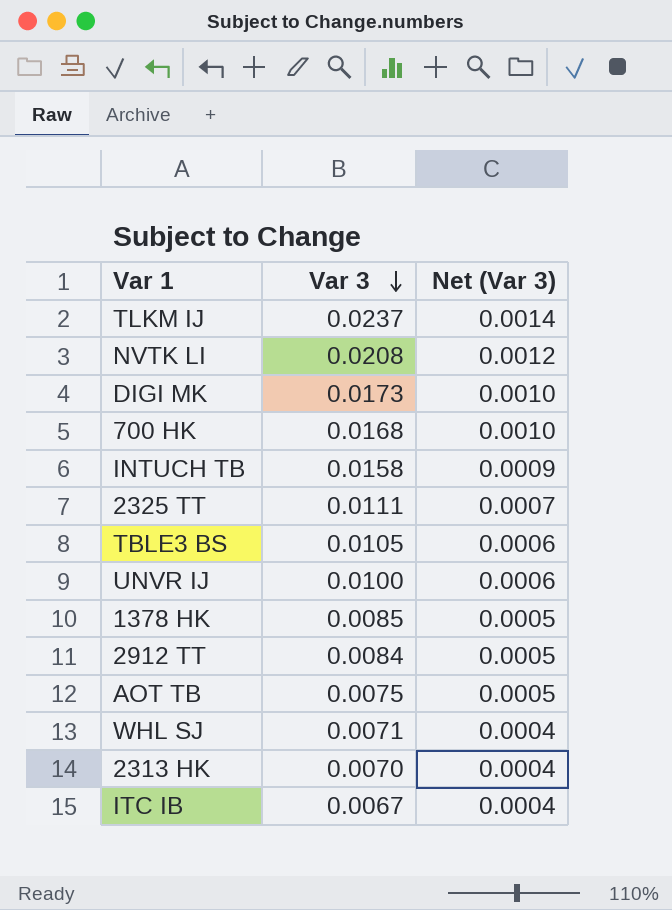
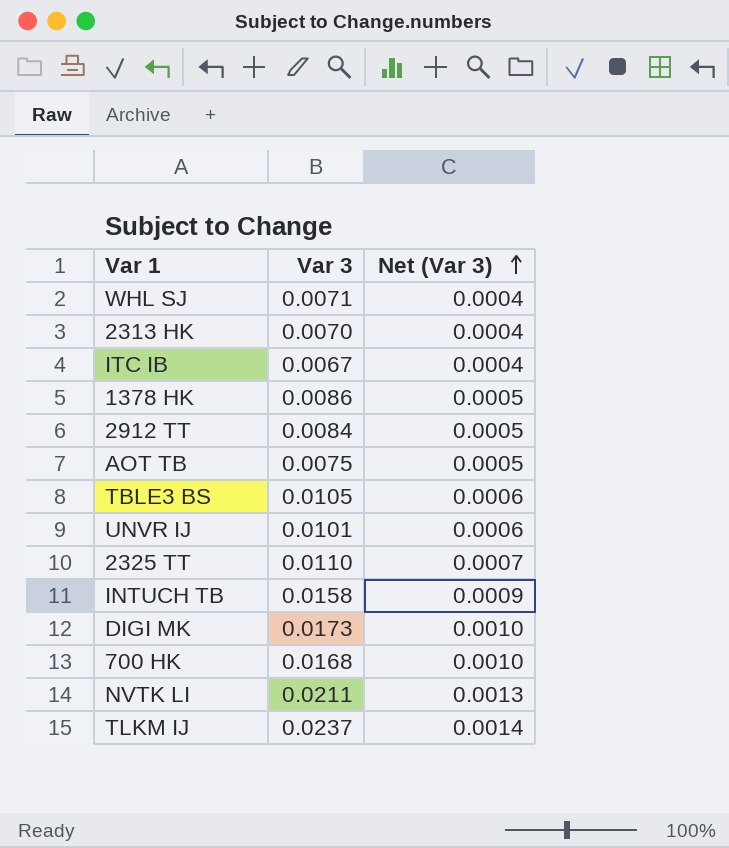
row order: Var 3 descending -> Net (Var 3) ascending
1378 HK | Var 3: 0.0085 -> 0.0086
UNVR IJ | Var 3: 0.0100 -> 0.0101
2325 TT | Var 3: 0.0111 -> 0.0110
NVTK LI | Var 3: 0.0208 -> 0.0211
NVTK LI | Net (Var 3): 0.0012 -> 0.0013

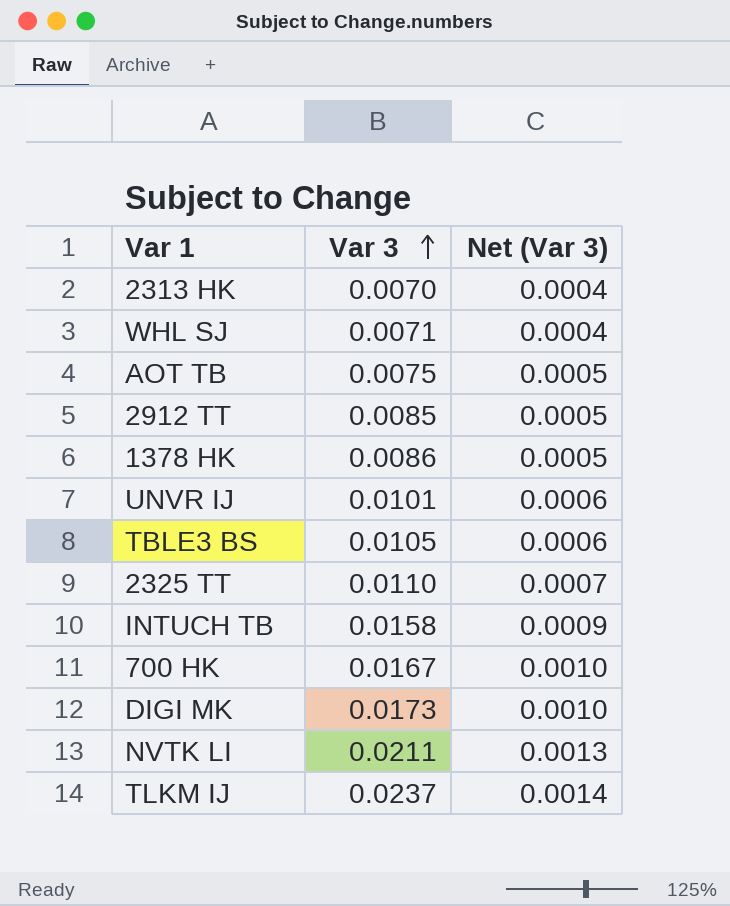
row order: Net (Var 3) ascending -> Var 3 ascending
row ITC IB: 0.0067 | 0.0004 -> none
2912 TT | Var 3: 0.0084 -> 0.0085
700 HK | Var 3: 0.0168 -> 0.0167

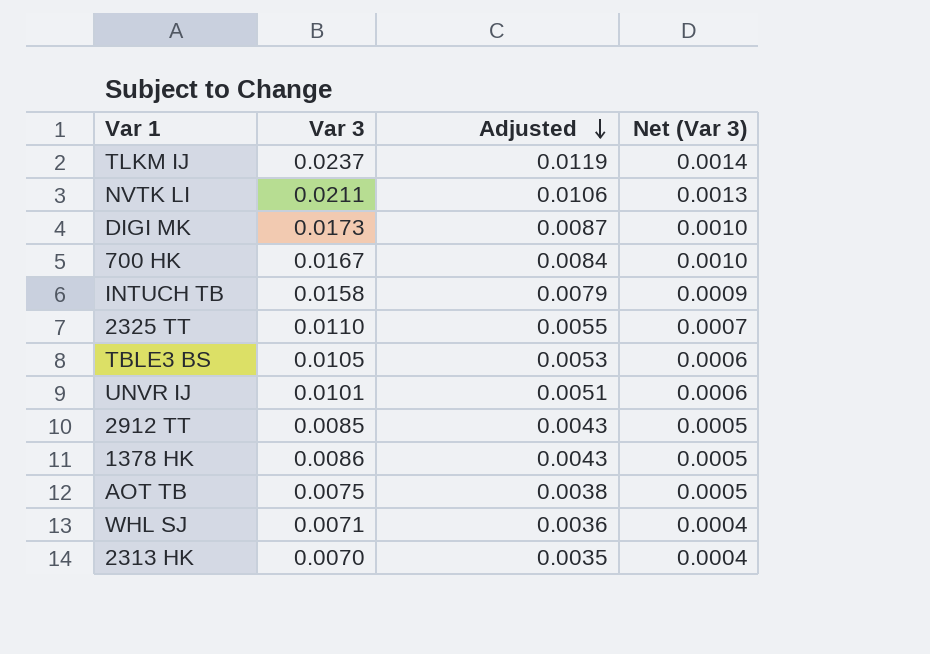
row order: Var 3 ascending -> Adjusted descending
column Adjusted | formula: none -> [Var 3] * 0.5

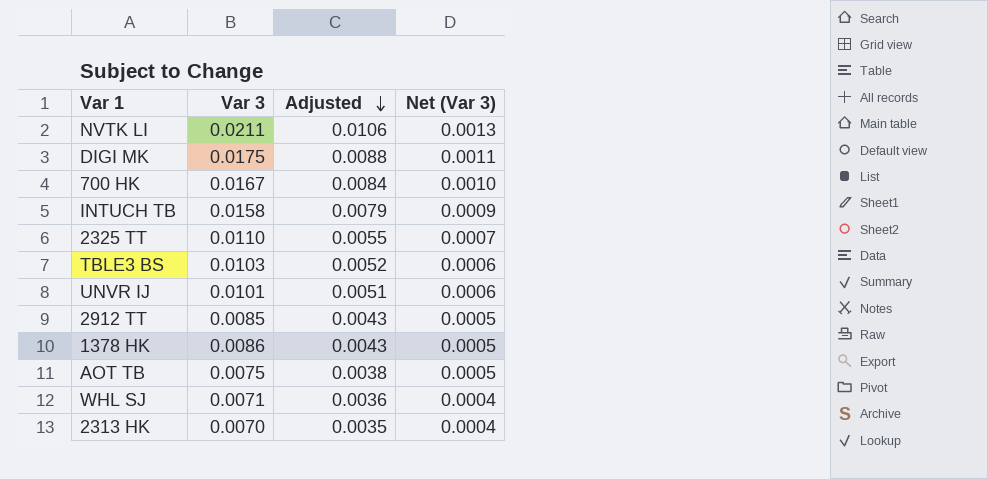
row TLKM IJ: 0.0237 | 0.0119 | 0.0014 -> none
DIGI MK | Var 3: 0.0173 -> 0.0175
DIGI MK | Adjusted: 0.0087 -> 0.0088
DIGI MK | Net (Var 3): 0.0010 -> 0.0011
TBLE3 BS | Var 3: 0.0105 -> 0.0103
TBLE3 BS | Adjusted: 0.0053 -> 0.0052

